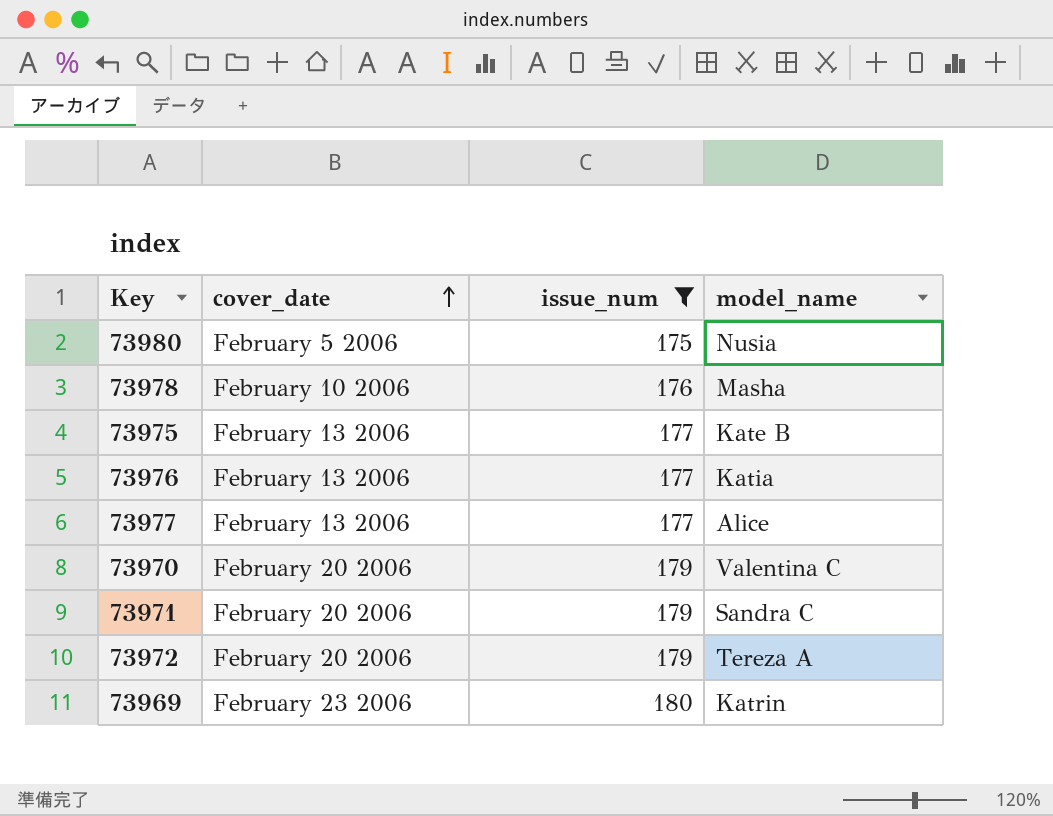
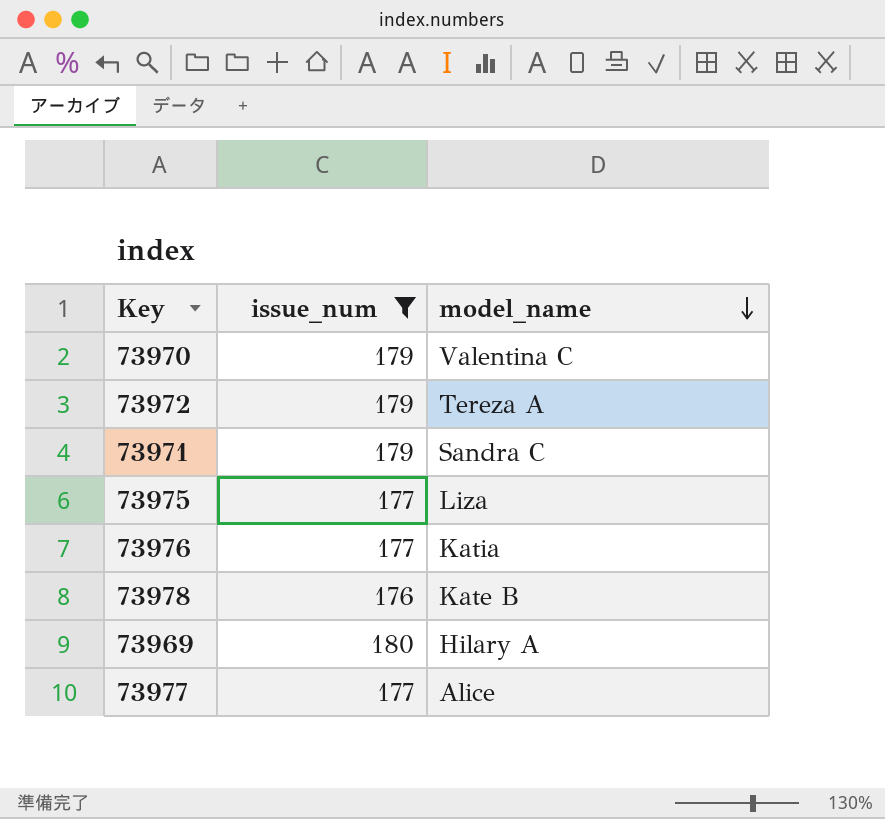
row order: cover_date ascending -> model_name descending
column cover_date | position: 2 -> none
row 73980: February 5 2006 | 175 | Nusia -> none
73975 | model_name: Kate B -> Liza
73978 | model_name: Masha -> Kate B
73969 | model_name: Katrin -> Hilary A

